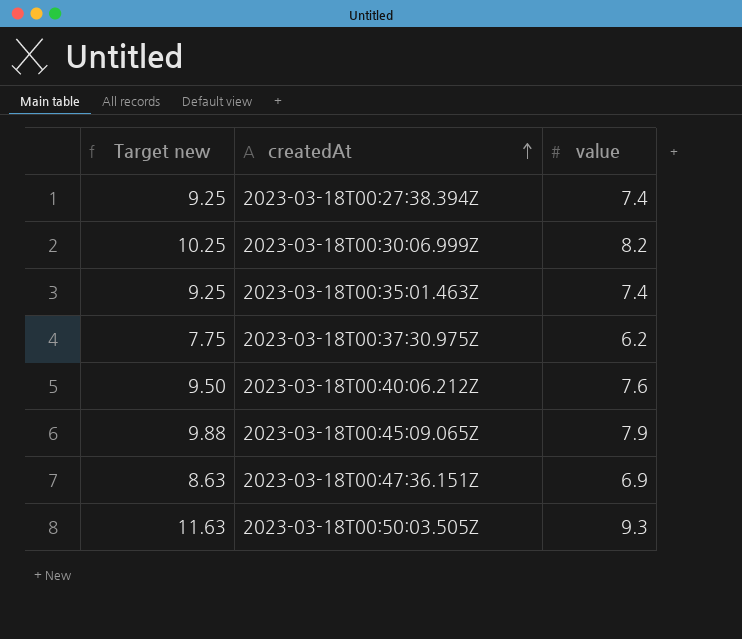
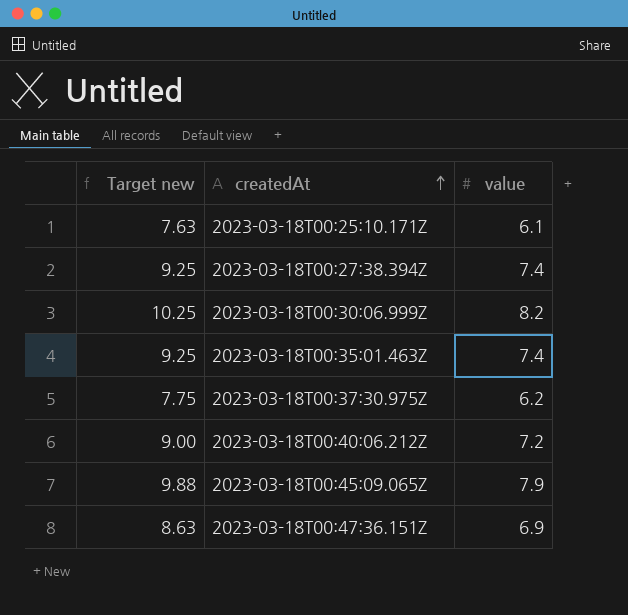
row 2023-03-18T00:50:03.505Z: 11.63 | 9.3 -> none
row 2023-03-18T00:25:10.171Z: none -> 7.63 | 6.1
2023-03-18T00:40:06.212Z | Target new: 9.50 -> 9.00
2023-03-18T00:40:06.212Z | value: 7.6 -> 7.2

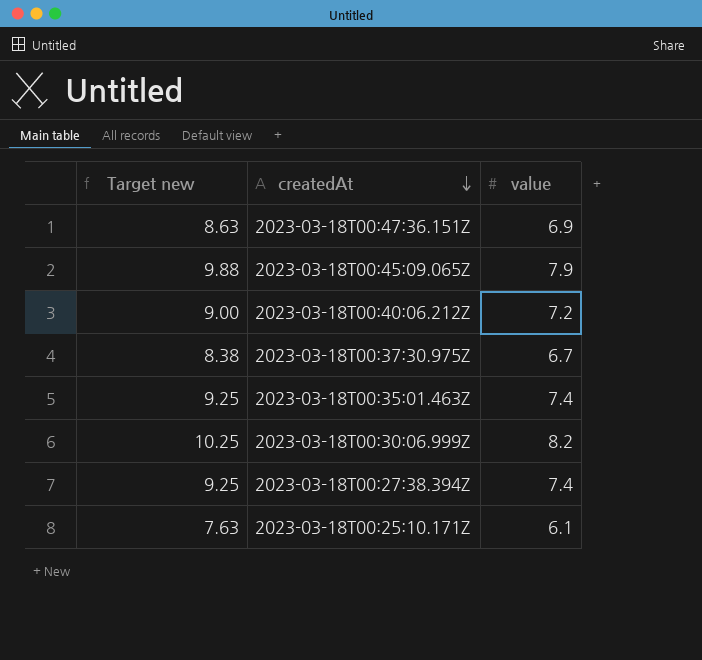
row order: createdAt ascending -> createdAt descending
2023-03-18T00:37:30.975Z | Target new: 7.75 -> 8.38
2023-03-18T00:37:30.975Z | value: 6.2 -> 6.7

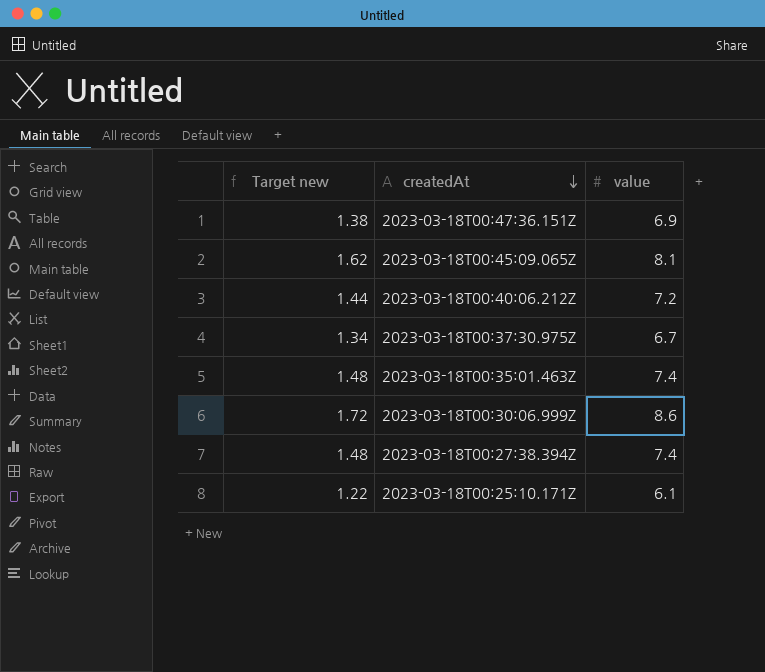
column Target new | formula: [value] * 1.25 -> [value] * 0.2
2023-03-18T00:45:09.065Z | value: 7.9 -> 8.1
2023-03-18T00:30:06.999Z | value: 8.2 -> 8.6

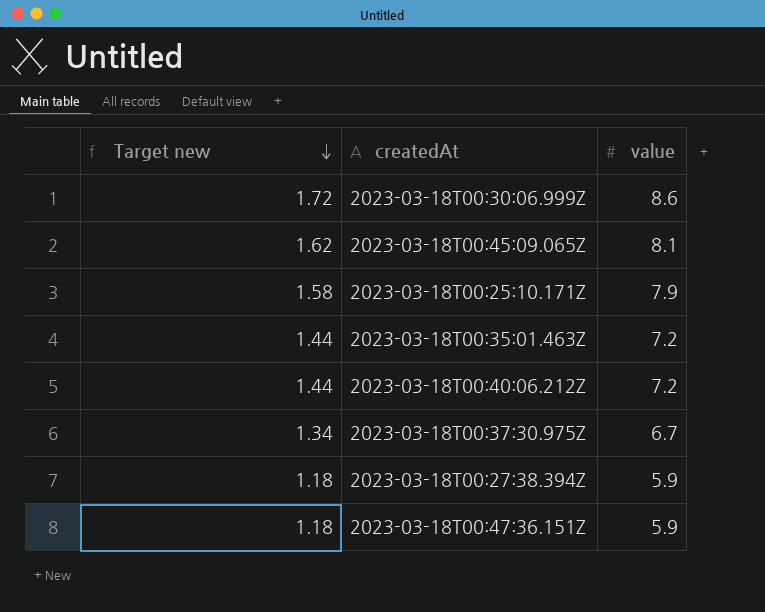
row order: createdAt descending -> Target new descending
2023-03-18T00:25:10.171Z | Target new: 1.22 -> 1.58
2023-03-18T00:25:10.171Z | value: 6.1 -> 7.9
2023-03-18T00:35:01.463Z | Target new: 1.48 -> 1.44
2023-03-18T00:35:01.463Z | value: 7.4 -> 7.2
2023-03-18T00:27:38.394Z | Target new: 1.48 -> 1.18
2023-03-18T00:27:38.394Z | value: 7.4 -> 5.9
2023-03-18T00:47:36.151Z | Target new: 1.38 -> 1.18
2023-03-18T00:47:36.151Z | value: 6.9 -> 5.9

